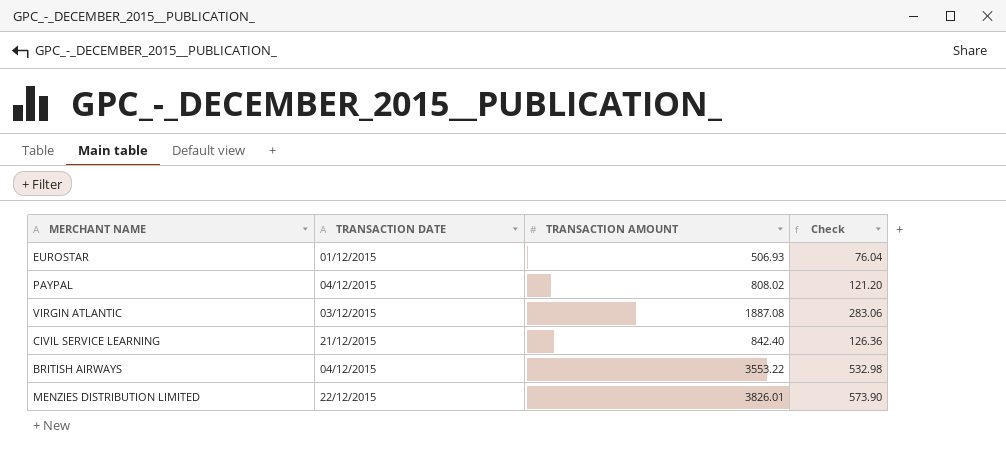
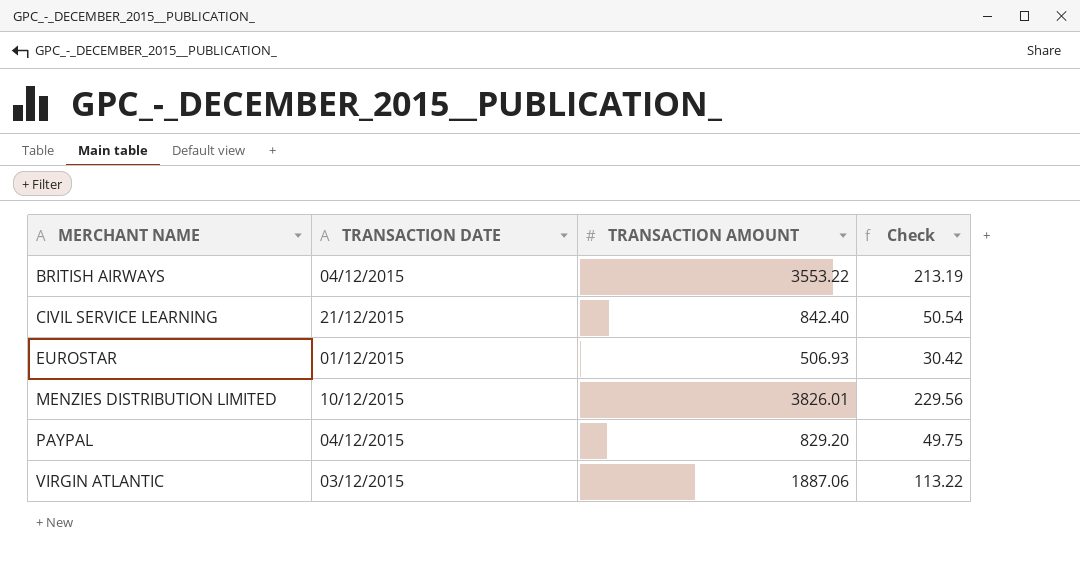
row order: none -> MERCHANT NAME ascending
column Check | formula: [TRANSACTION AMOUNT] * 0.15 -> [TRANSACTION AMOUNT] * 0.06
MENZIES DISTRIBUTION LIMITED | TRANSACTION DATE: 22/12/2015 -> 10/12/2015
PAYPAL | TRANSACTION AMOUNT: 808.02 -> 829.20
VIRGIN ATLANTIC | TRANSACTION AMOUNT: 1887.08 -> 1887.06

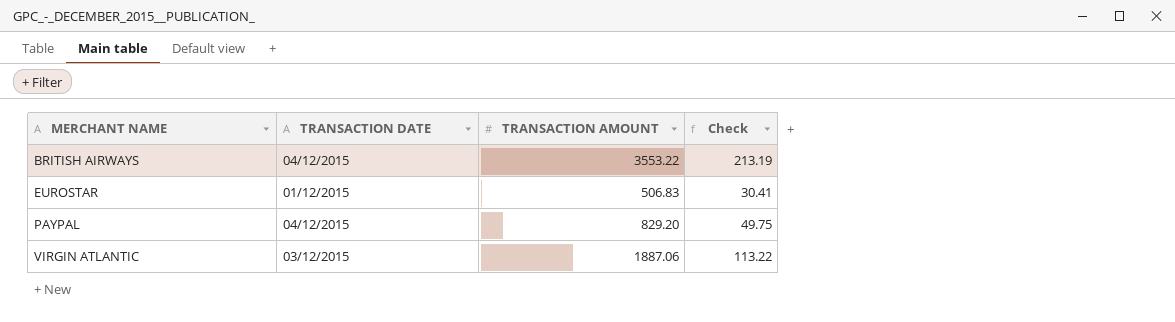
row CIVIL SERVICE LEARNING: 21/12/2015 | 842.40 | 50.54 -> none
row MENZIES DISTRIBUTION LIMITED: 10/12/2015 | 3826.01 | 229.56 -> none
EUROSTAR | TRANSACTION AMOUNT: 506.93 -> 506.83
EUROSTAR | Check: 30.42 -> 30.41

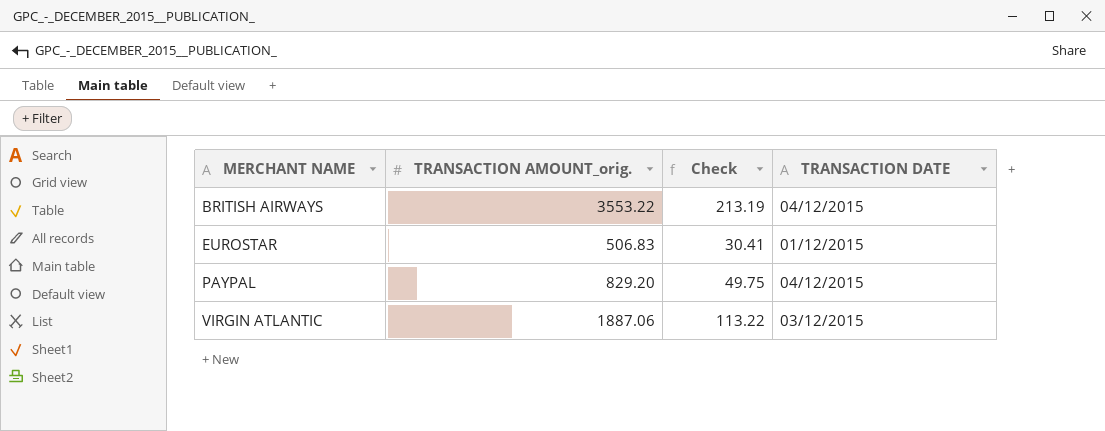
column name: TRANSACTION AMOUNT -> TRANSACTION AMOUNT_orig.
column TRANSACTION DATE | position: 2 -> 4

